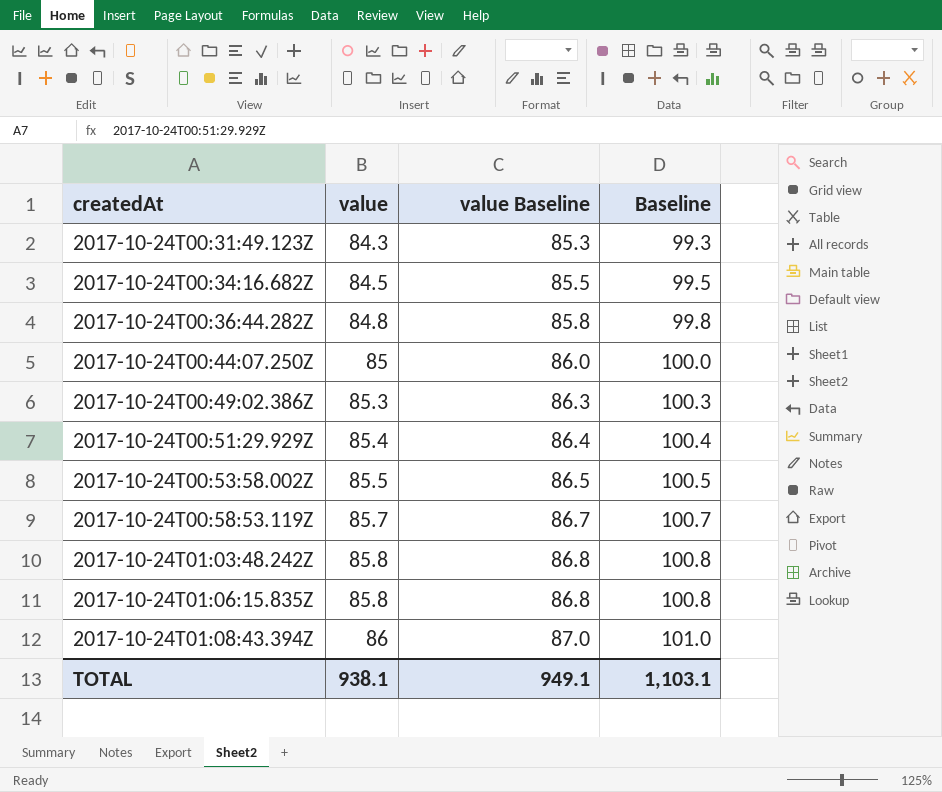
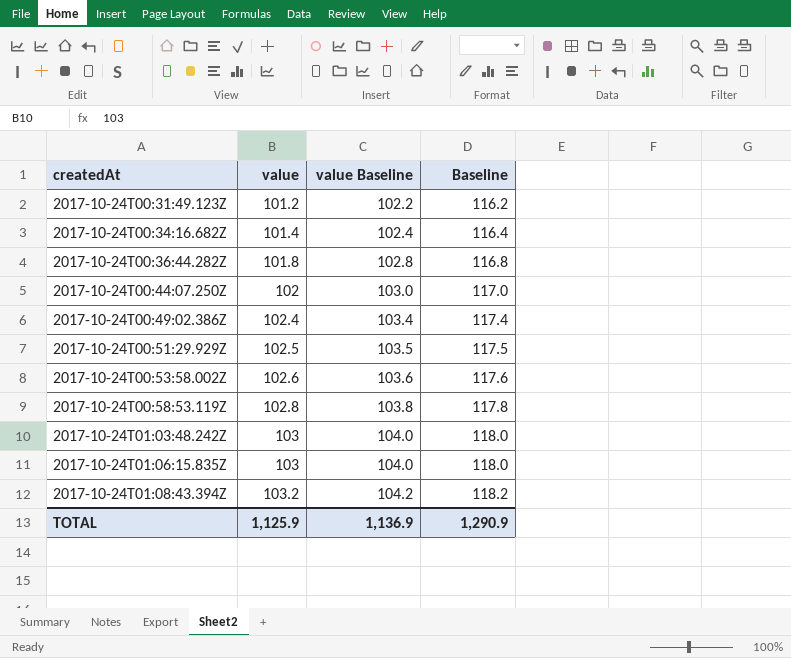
2017-10-24T00:31:49.123Z | value: 84.3 -> 101.2
2017-10-24T00:31:49.123Z | value Baseline: 85.3 -> 102.2
2017-10-24T00:31:49.123Z | Baseline: 99.3 -> 116.2
2017-10-24T00:34:16.682Z | value: 84.5 -> 101.4
2017-10-24T00:34:16.682Z | value Baseline: 85.5 -> 102.4
2017-10-24T00:34:16.682Z | Baseline: 99.5 -> 116.4
2017-10-24T00:36:44.282Z | value: 84.8 -> 101.8
2017-10-24T00:36:44.282Z | value Baseline: 85.8 -> 102.8
2017-10-24T00:36:44.282Z | Baseline: 99.8 -> 116.8
2017-10-24T00:44:07.250Z | value: 85 -> 102
2017-10-24T00:44:07.250Z | value Baseline: 86.0 -> 103.0
2017-10-24T00:44:07.250Z | Baseline: 100.0 -> 117.0
2017-10-24T00:49:02.386Z | value: 85.3 -> 102.4
2017-10-24T00:49:02.386Z | value Baseline: 86.3 -> 103.4
2017-10-24T00:49:02.386Z | Baseline: 100.3 -> 117.4
2017-10-24T00:51:29.929Z | value: 85.4 -> 102.5
2017-10-24T00:51:29.929Z | value Baseline: 86.4 -> 103.5
2017-10-24T00:51:29.929Z | Baseline: 100.4 -> 117.5
2017-10-24T00:53:58.002Z | value: 85.5 -> 102.6
2017-10-24T00:53:58.002Z | value Baseline: 86.5 -> 103.6
2017-10-24T00:53:58.002Z | Baseline: 100.5 -> 117.6
2017-10-24T00:58:53.119Z | value: 85.7 -> 102.8
2017-10-24T00:58:53.119Z | value Baseline: 86.7 -> 103.8
2017-10-24T00:58:53.119Z | Baseline: 100.7 -> 117.8
2017-10-24T01:03:48.242Z | value: 85.8 -> 103
2017-10-24T01:03:48.242Z | value Baseline: 86.8 -> 104.0
2017-10-24T01:03:48.242Z | Baseline: 100.8 -> 118.0
2017-10-24T01:06:15.835Z | value: 85.8 -> 103
2017-10-24T01:06:15.835Z | value Baseline: 86.8 -> 104.0
2017-10-24T01:06:15.835Z | Baseline: 100.8 -> 118.0
2017-10-24T01:08:43.394Z | value: 86 -> 103.2
2017-10-24T01:08:43.394Z | value Baseline: 87.0 -> 104.2
2017-10-24T01:08:43.394Z | Baseline: 101.0 -> 118.2
TOTAL | value: 938.1 -> 1,125.9
TOTAL | value Baseline: 949.1 -> 1,136.9
TOTAL | Baseline: 1,103.1 -> 1,290.9

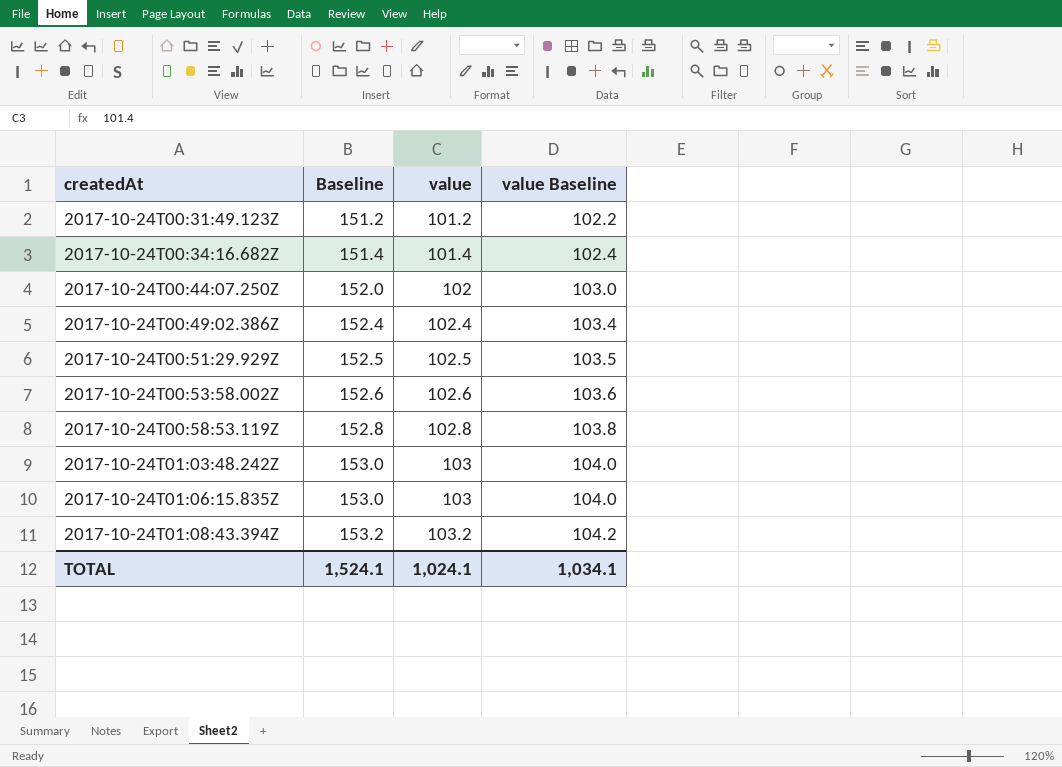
column Baseline | formula: [value] + 15 -> [value] + 50
column Baseline | position: 4 -> 2
row 2017-10-24T00:36:44.282Z: 101.8 | 102.8 | 116.8 -> none
TOTAL | Baseline: 1,290.9 -> 1,524.1
TOTAL | value: 1,125.9 -> 1,024.1
TOTAL | value Baseline: 1,136.9 -> 1,034.1

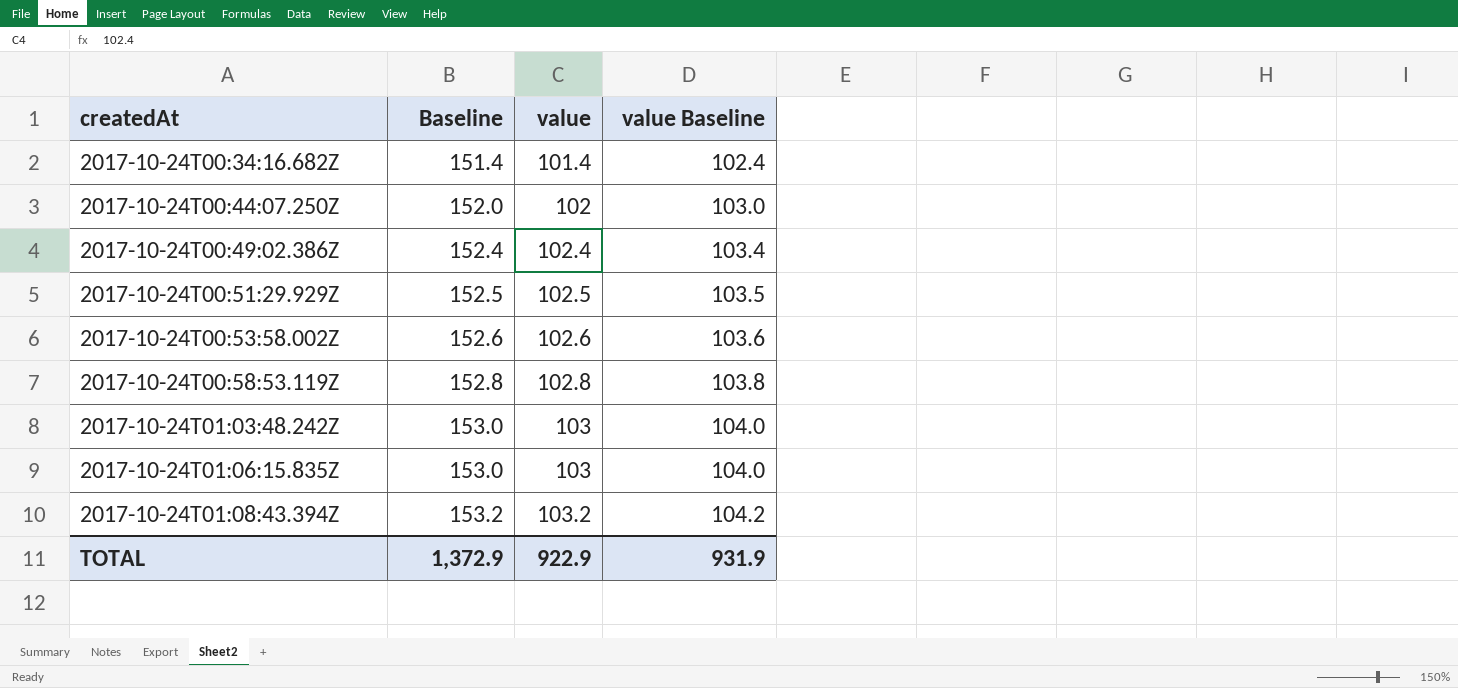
row 2017-10-24T00:31:49.123Z: 151.2 | 101.2 | 102.2 -> none
TOTAL | Baseline: 1,524.1 -> 1,372.9
TOTAL | value: 1,024.1 -> 922.9
TOTAL | value Baseline: 1,034.1 -> 931.9

